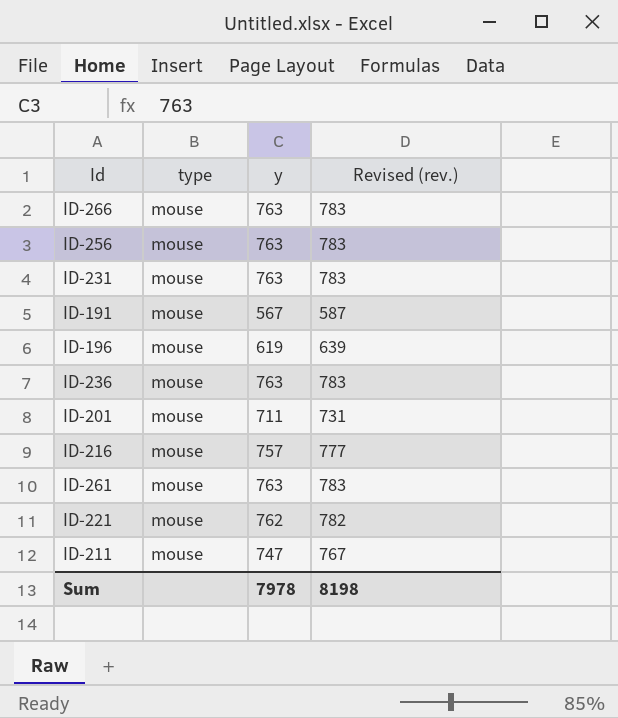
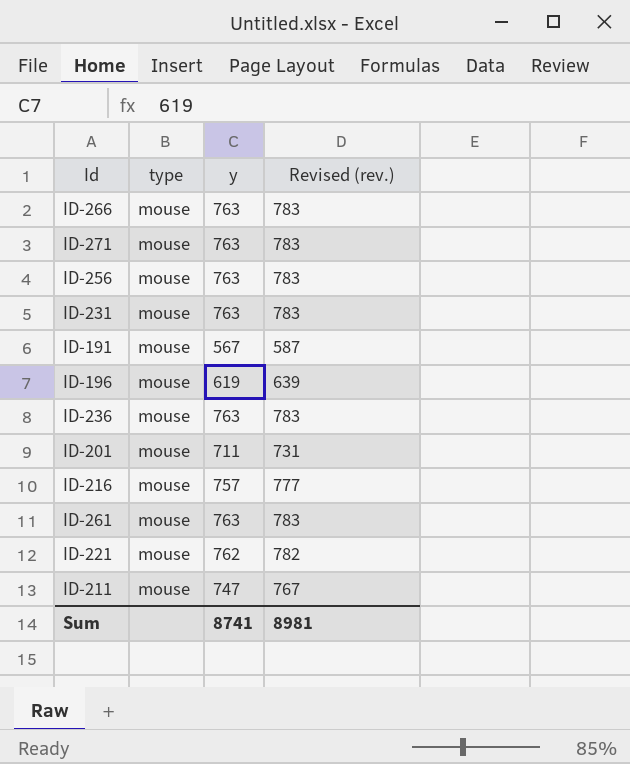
row ID-271: none -> mouse | 763 | 783
Sum | y: 7978 -> 8741
Sum | Revised (rev.): 8198 -> 8981

